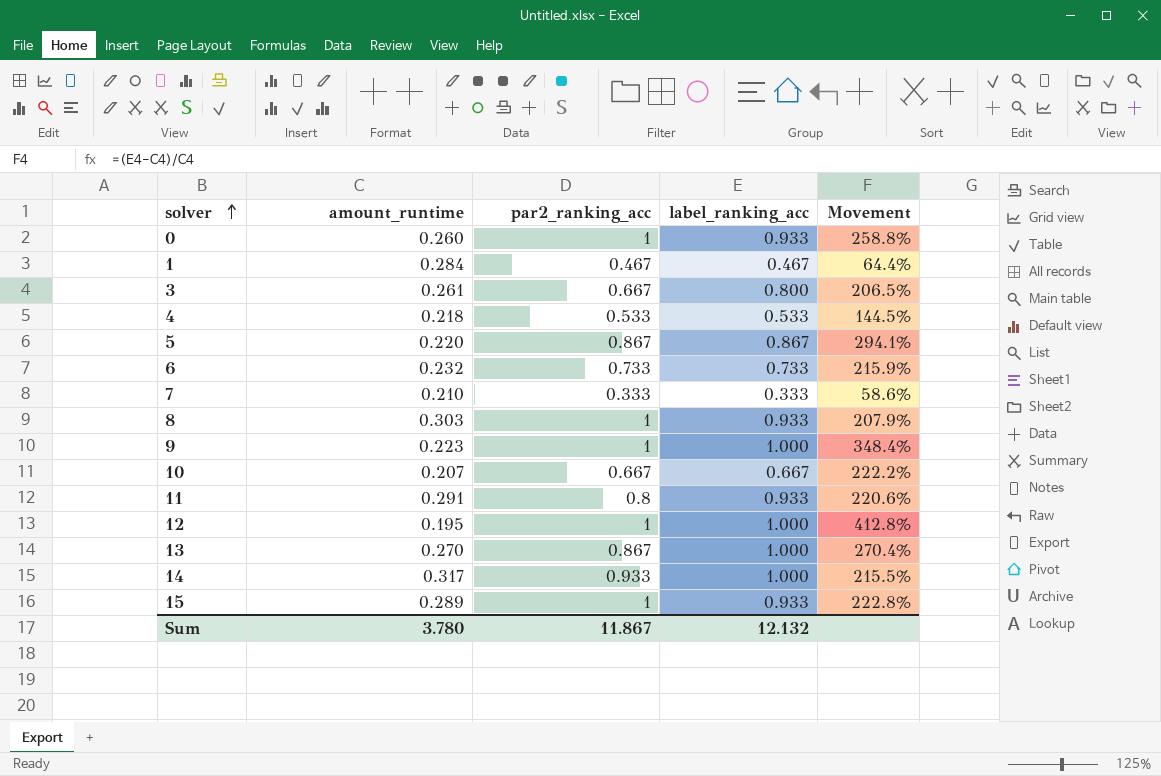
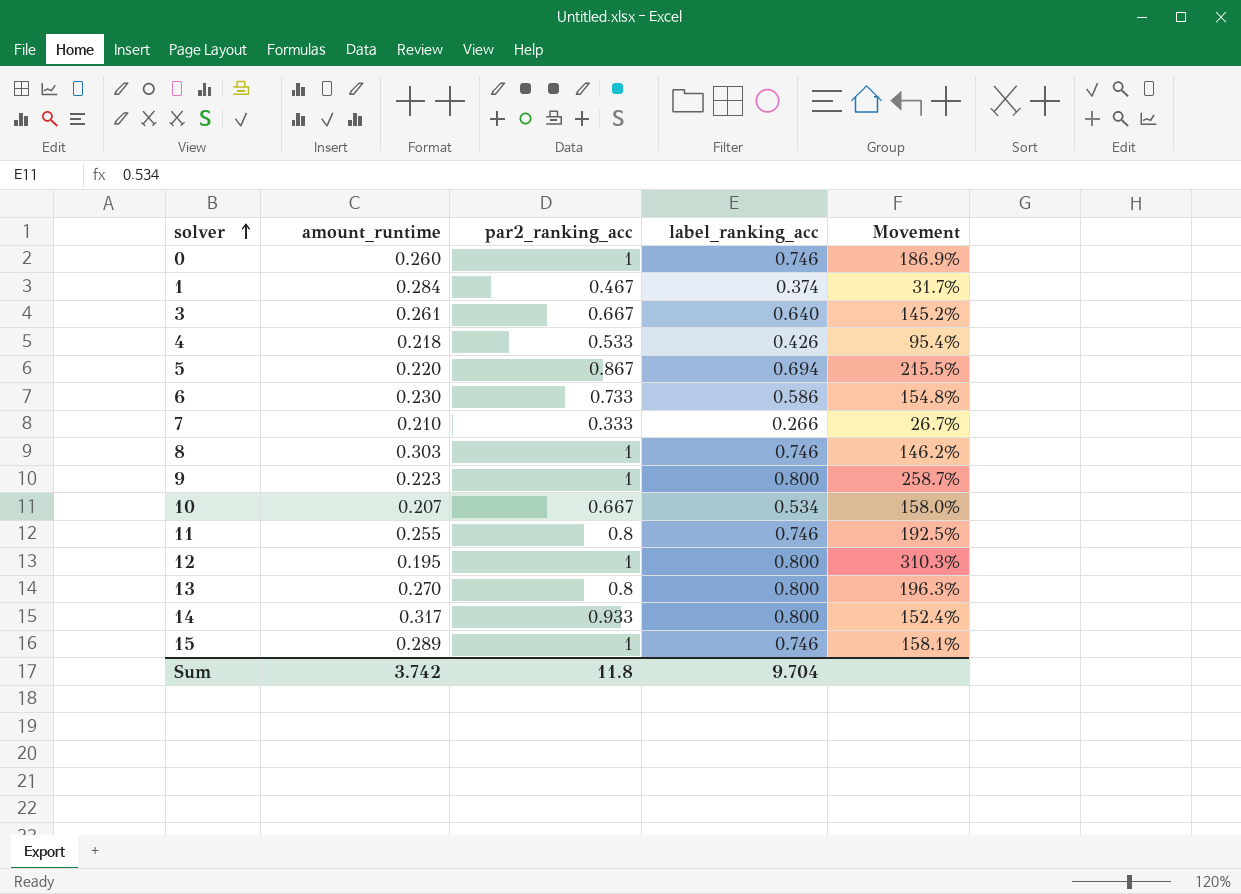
0 | label_ranking_acc: 0.933 -> 0.746
0 | Movement: 258.8% -> 186.9%
1 | label_ranking_acc: 0.467 -> 0.374
1 | Movement: 64.4% -> 31.7%
3 | label_ranking_acc: 0.800 -> 0.640
3 | Movement: 206.5% -> 145.2%
4 | label_ranking_acc: 0.533 -> 0.426
4 | Movement: 144.5% -> 95.4%
5 | label_ranking_acc: 0.867 -> 0.694
5 | Movement: 294.1% -> 215.5%
6 | amount_runtime: 0.232 -> 0.230
6 | label_ranking_acc: 0.733 -> 0.586
6 | Movement: 215.9% -> 154.8%
7 | label_ranking_acc: 0.333 -> 0.266
7 | Movement: 58.6% -> 26.7%
8 | label_ranking_acc: 0.933 -> 0.746
8 | Movement: 207.9% -> 146.2%
9 | label_ranking_acc: 1.000 -> 0.800
9 | Movement: 348.4% -> 258.7%
10 | label_ranking_acc: 0.667 -> 0.534
10 | Movement: 222.2% -> 158.0%
11 | amount_runtime: 0.291 -> 0.255
11 | label_ranking_acc: 0.933 -> 0.746
11 | Movement: 220.6% -> 192.5%
12 | label_ranking_acc: 1.000 -> 0.800
12 | Movement: 412.8% -> 310.3%
13 | par2_ranking_acc: 0.867 -> 0.8
13 | label_ranking_acc: 1.000 -> 0.800
13 | Movement: 270.4% -> 196.3%
14 | label_ranking_acc: 1.000 -> 0.800
14 | Movement: 215.5% -> 152.4%
15 | label_ranking_acc: 0.933 -> 0.746
15 | Movement: 222.8% -> 158.1%
Sum | amount_runtime: 3.780 -> 3.742
Sum | par2_ranking_acc: 11.867 -> 11.8
Sum | label_ranking_acc: 12.132 -> 9.704

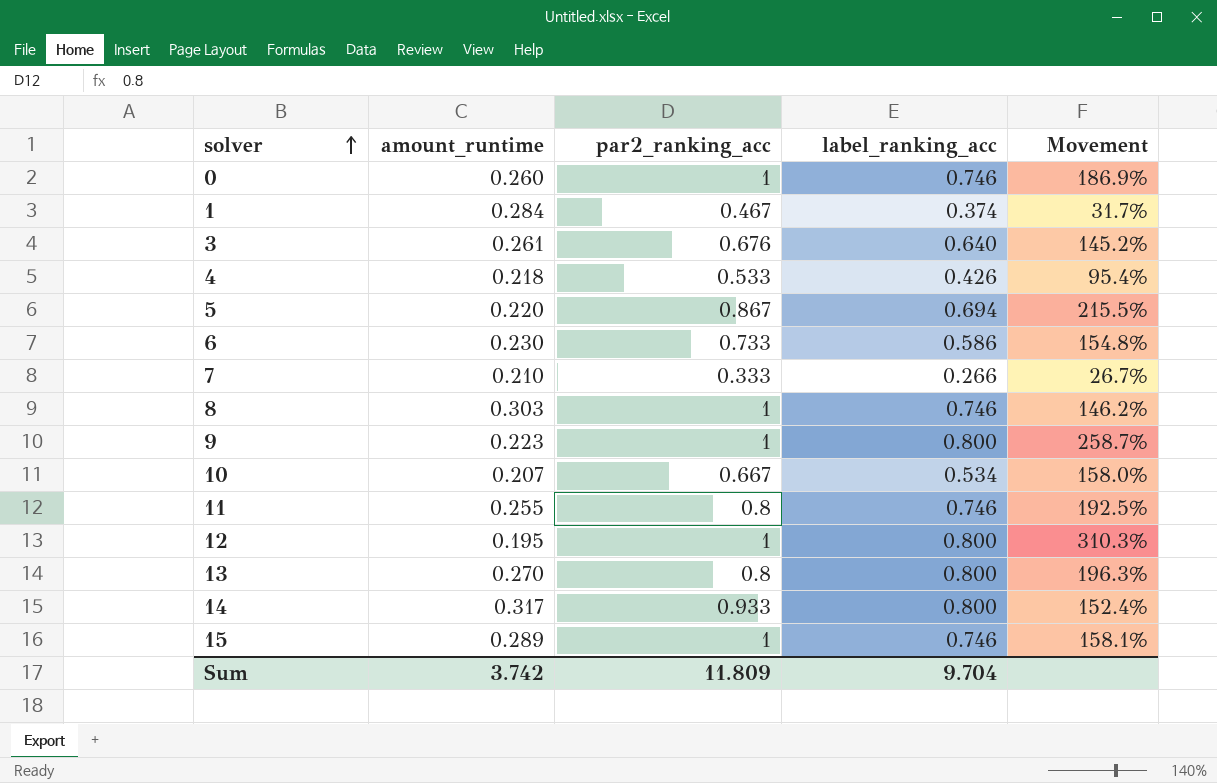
3 | par2_ranking_acc: 0.667 -> 0.676
Sum | par2_ranking_acc: 11.8 -> 11.809

